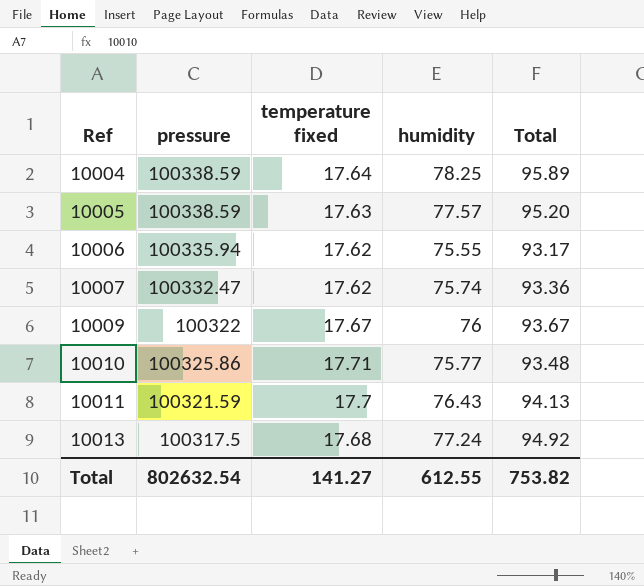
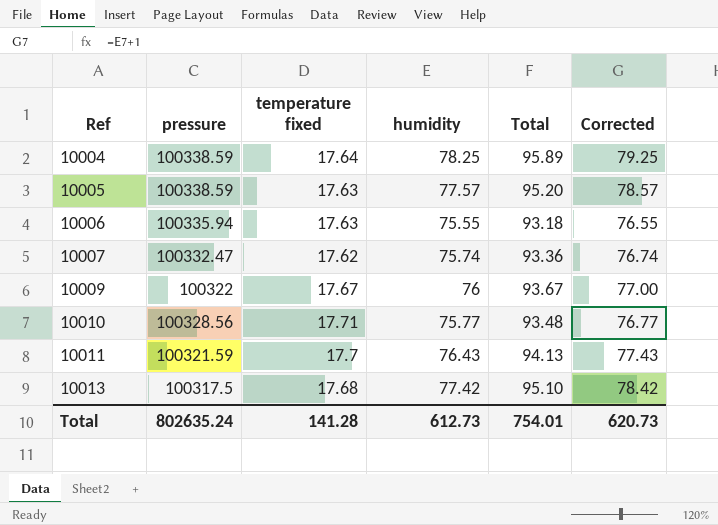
column Corrected | formula: none -> [humidity] + 1
10006 | temperature fixed: 17.62 -> 17.63
10006 | Total: 93.17 -> 93.18
10010 | pressure: 100325.86 -> 100328.56
10013 | humidity: 77.24 -> 77.42
10013 | Total: 94.92 -> 95.10
Total | pressure: 802632.54 -> 802635.24
Total | temperature fixed: 141.27 -> 141.28
Total | humidity: 612.55 -> 612.73
Total | Total: 753.82 -> 754.01

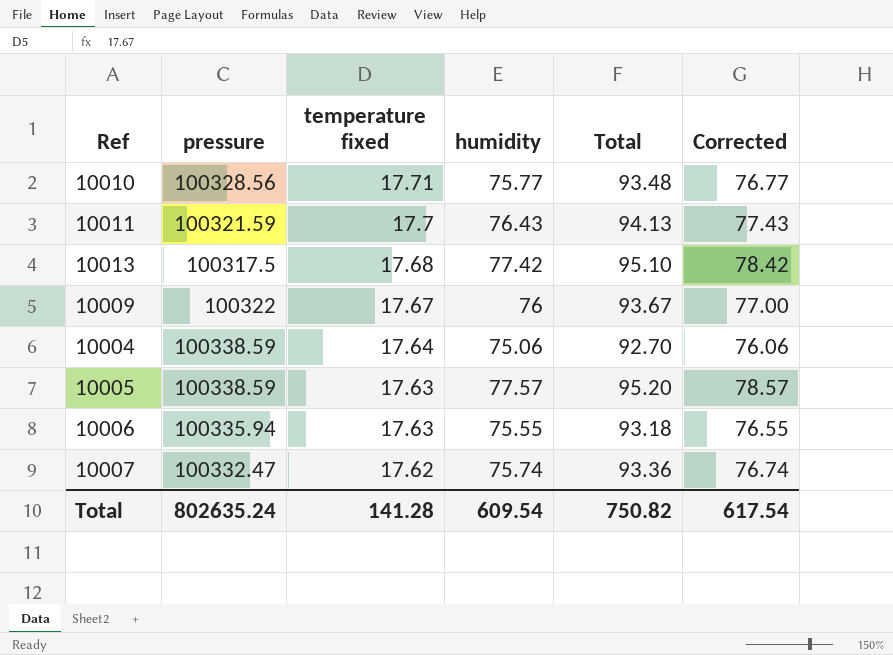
row order: Ref ascending -> temperature fixed descending
10004 | humidity: 78.25 -> 75.06
10004 | Total: 95.89 -> 92.70
10004 | Corrected: 79.25 -> 76.06
Total | humidity: 612.73 -> 609.54
Total | Total: 754.01 -> 750.82
Total | Corrected: 620.73 -> 617.54

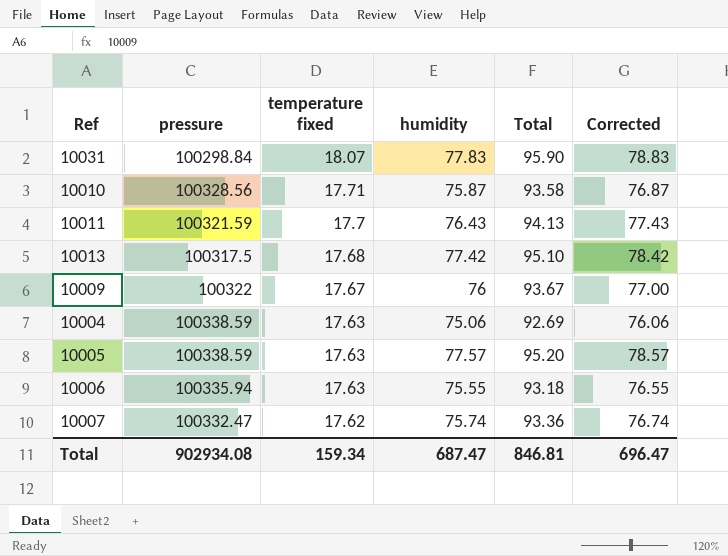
row 10031: none -> 100298.84 | 18.07 | 77.83 | 95.90 | 78.83
10010 | humidity: 75.77 -> 75.87
10010 | Total: 93.48 -> 93.58
10010 | Corrected: 76.77 -> 76.87
10004 | temperature fixed: 17.64 -> 17.63
10004 | Total: 92.70 -> 92.69
Total | pressure: 802635.24 -> 902934.08
Total | temperature fixed: 141.28 -> 159.34
Total | humidity: 609.54 -> 687.47
Total | Total: 750.82 -> 846.81
Total | Corrected: 617.54 -> 696.47

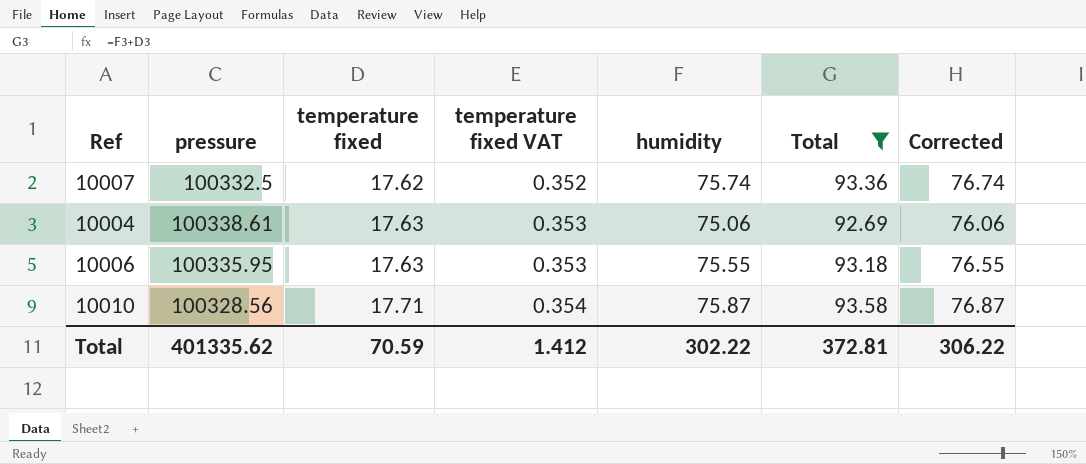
filter: none -> Total <= 93.58
row order: temperature fixed descending -> temperature fixed ascending
column temperature fixed VAT | formula: none -> [temperature fixed] * 0.02
10007 | pressure: 100332.47 -> 100332.5
10004 | pressure: 100338.59 -> 100338.61
10006 | pressure: 100335.94 -> 100335.95
Total | pressure: 902934.08 -> 401335.62
Total | temperature fixed: 159.34 -> 70.59
Total | humidity: 687.47 -> 302.22
Total | Total: 846.81 -> 372.81
Total | Corrected: 696.47 -> 306.22

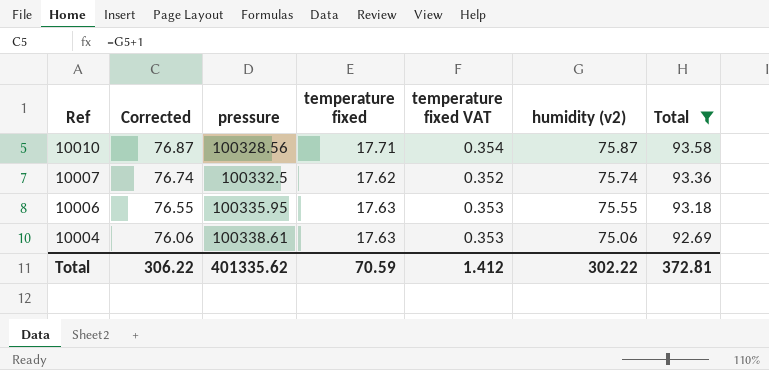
row order: temperature fixed ascending -> Ref descending
column Corrected | position: 7 -> 2
column name: humidity -> humidity (v2)

